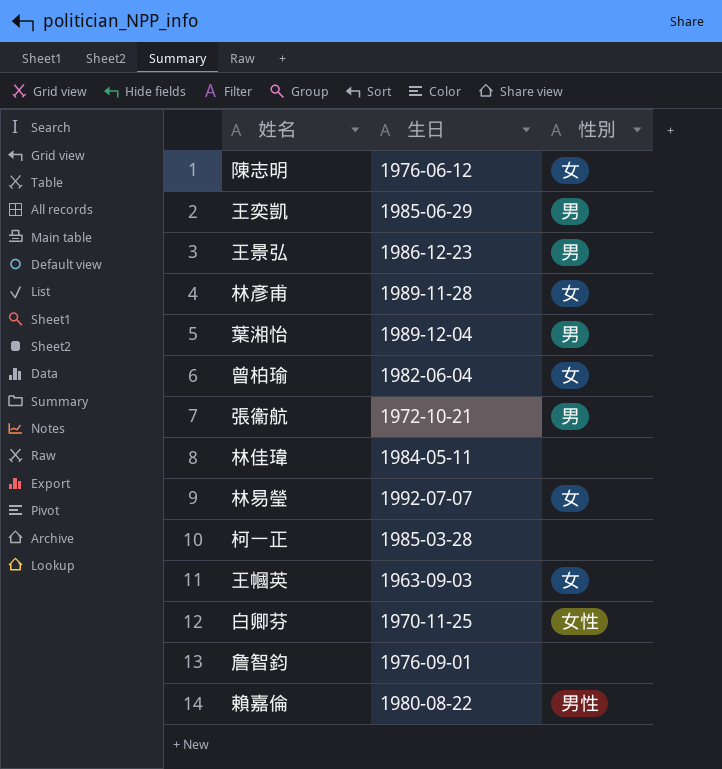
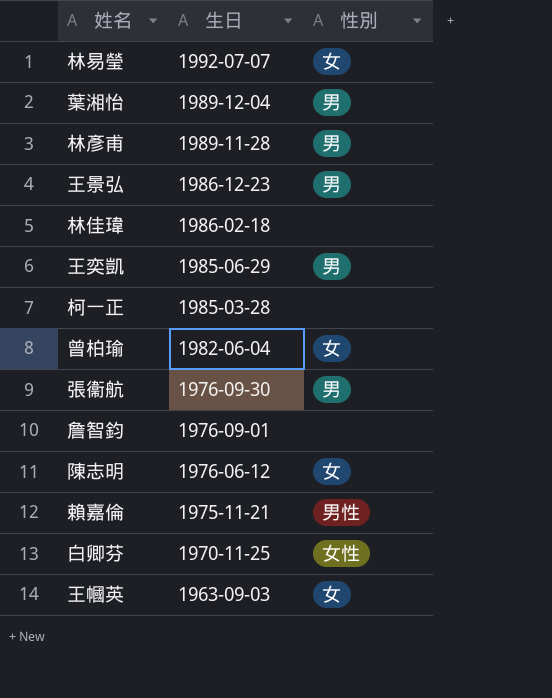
row order: none -> 生日 descending
林彥甫 | 性別: 女 -> 男
林佳瑋 | 生日: 1984-05-11 -> 1986-02-18
張衞航 | 生日: 1972-10-21 -> 1976-09-30
賴嘉倫 | 生日: 1980-08-22 -> 1975-11-21

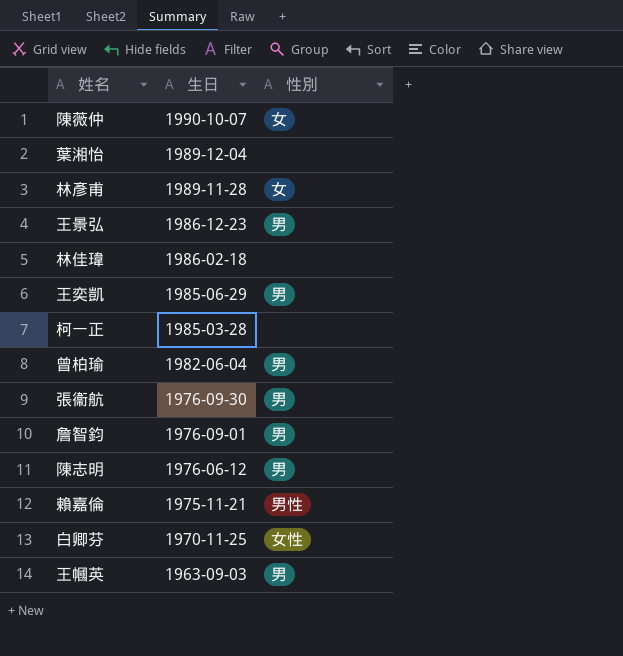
row 林易瑩: 1992-07-07 | 女 -> none
row 陳薇仲: none -> 1990-10-07 | 女
葉湘怡 | 性別: 男 -> none
林彥甫 | 性別: 男 -> 女
曾柏瑜 | 性別: 女 -> 男
詹智鈞 | 性別: none -> 男
陳志明 | 性別: 女 -> 男
王幗英 | 性別: 女 -> 男

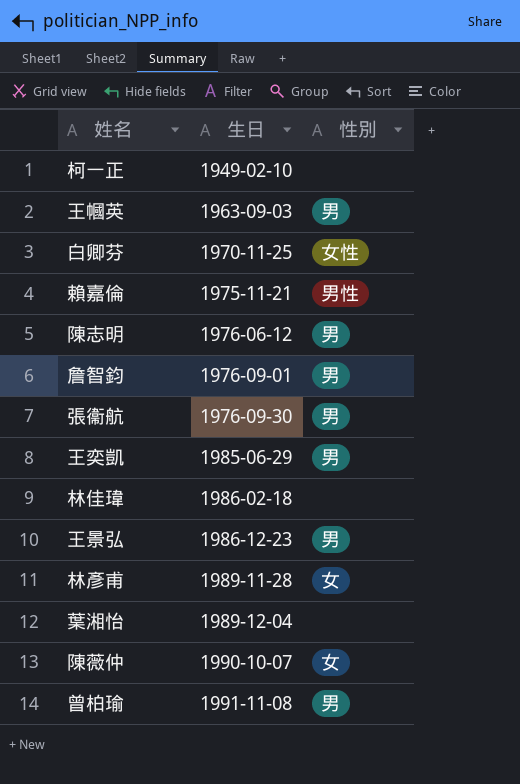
row order: 生日 descending -> 生日 ascending
柯一正 | 生日: 1985-03-28 -> 1949-02-10
曾柏瑜 | 生日: 1982-06-04 -> 1991-11-08

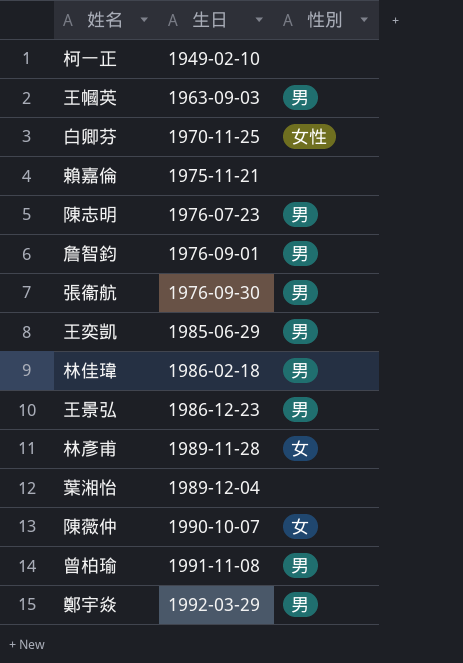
賴嘉倫 | 性別: 男性 -> none
陳志明 | 生日: 1976-06-12 -> 1976-07-23
林佳瑋 | 性別: none -> 男
row 鄭宇焱: none -> 1992-03-29 | 男

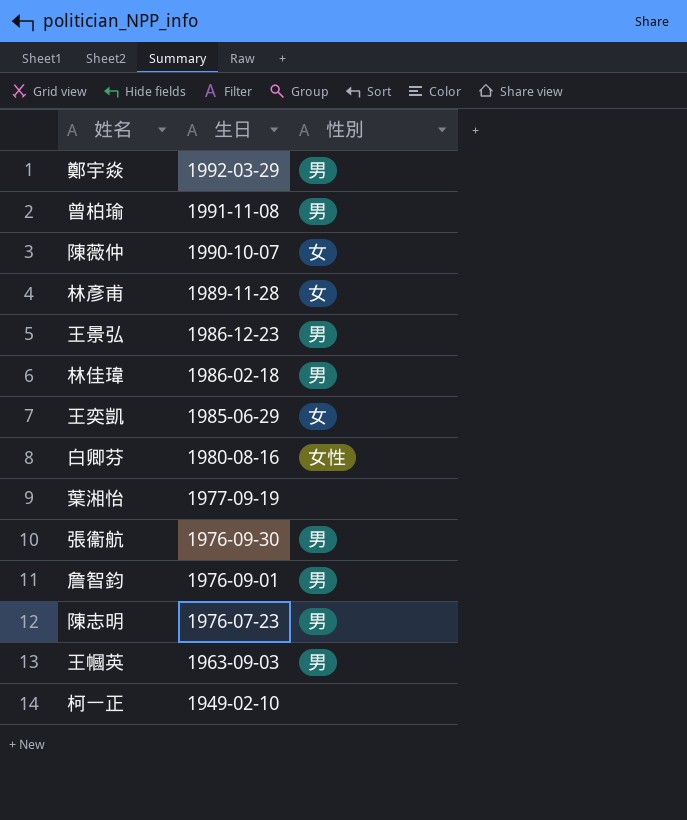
row order: 生日 ascending -> 生日 descending
row 賴嘉倫: 1975-11-21 | none -> none
王奕凱 | 性別: 男 -> 女
白卿芬 | 生日: 1970-11-25 -> 1980-08-16
葉湘怡 | 生日: 1989-12-04 -> 1977-09-19

